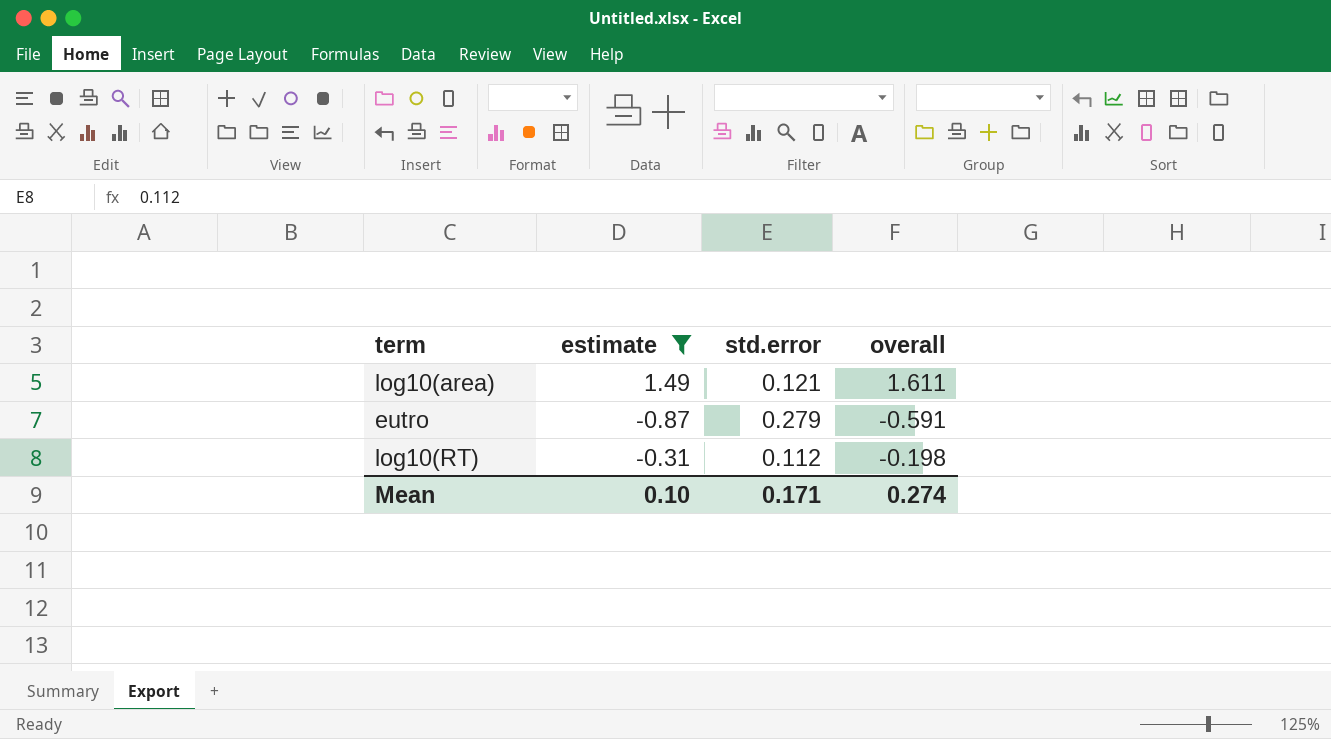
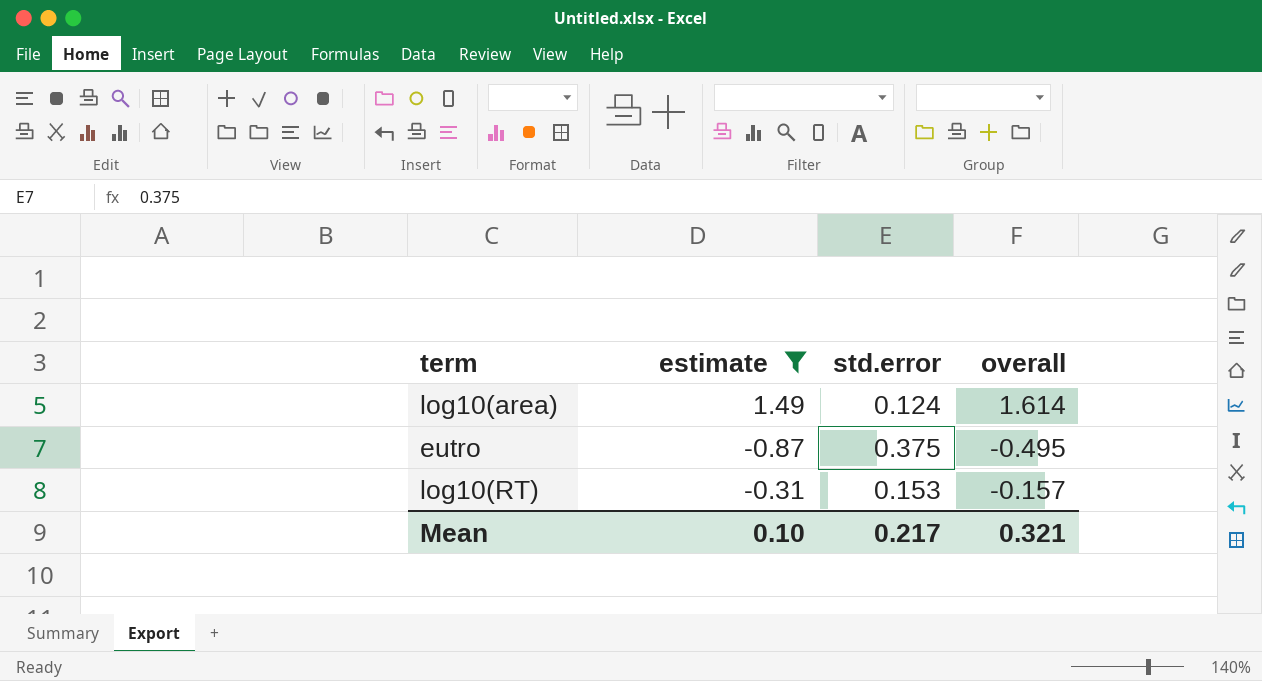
log10(area) | std.error: 0.121 -> 0.124
log10(area) | overall: 1.611 -> 1.614
eutro | std.error: 0.279 -> 0.375
eutro | overall: -0.591 -> -0.495
log10(RT) | std.error: 0.112 -> 0.153
log10(RT) | overall: -0.198 -> -0.157
Mean | std.error: 0.171 -> 0.217
Mean | overall: 0.274 -> 0.321

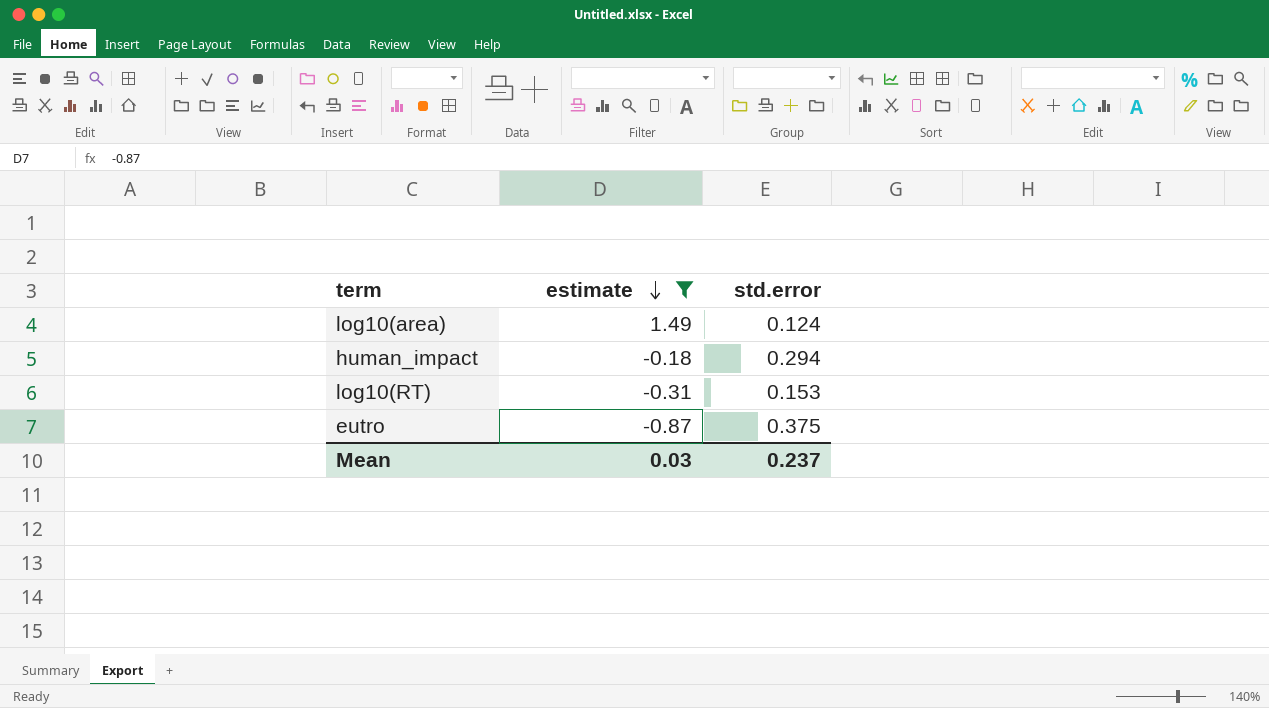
row order: none -> estimate descending
column overall | formula: [estimate] + [std.error] -> none
row human_impact: none -> -0.18 | 0.294
Mean | estimate: 0.10 -> 0.03
Mean | std.error: 0.217 -> 0.237

